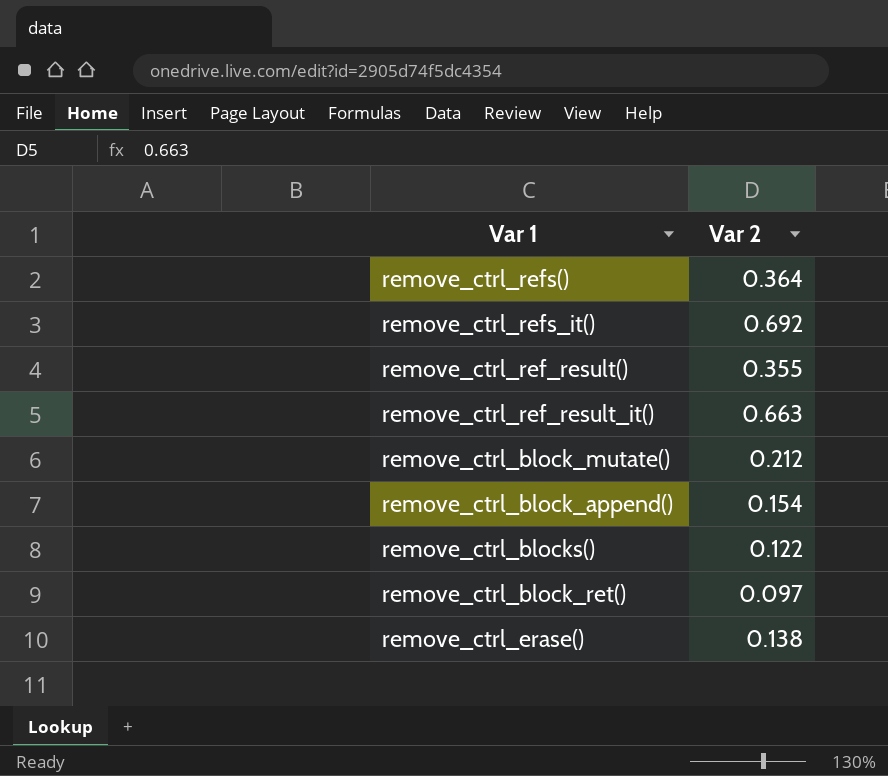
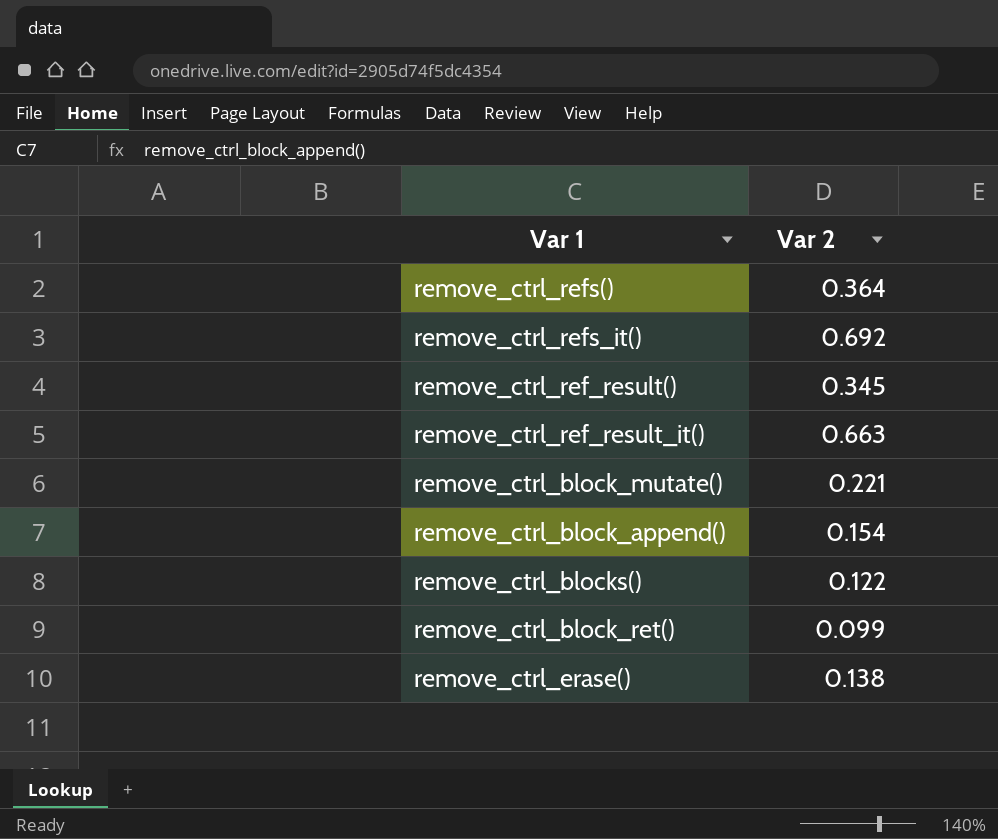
remove_ctrl_ref_result() | Var 2: 0.355 -> 0.345
remove_ctrl_block_mutate() | Var 2: 0.212 -> 0.221
remove_ctrl_block_ret() | Var 2: 0.097 -> 0.099

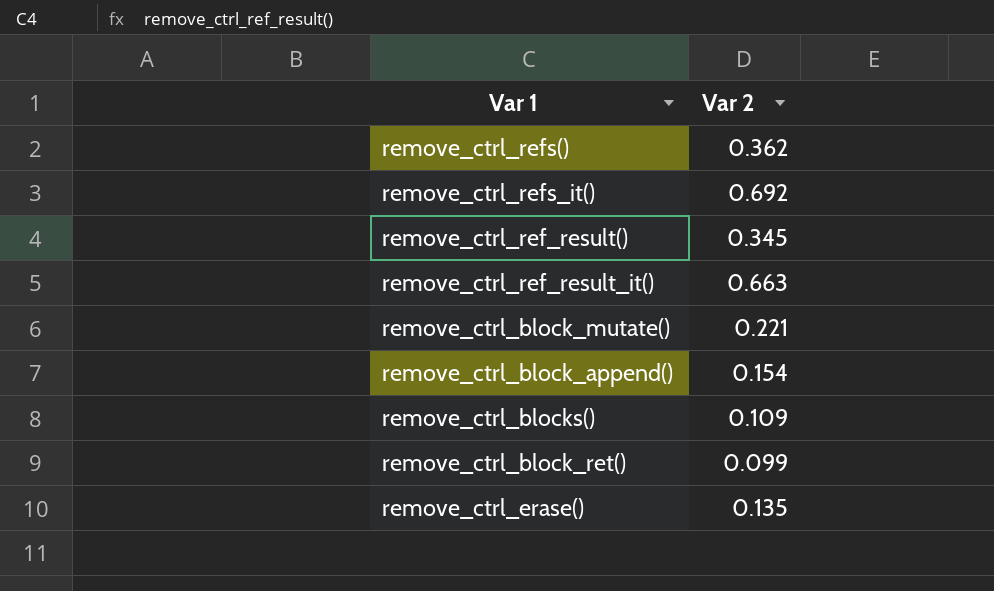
remove_ctrl_refs() | Var 2: 0.364 -> 0.362
remove_ctrl_blocks() | Var 2: 0.122 -> 0.109
remove_ctrl_erase() | Var 2: 0.138 -> 0.135

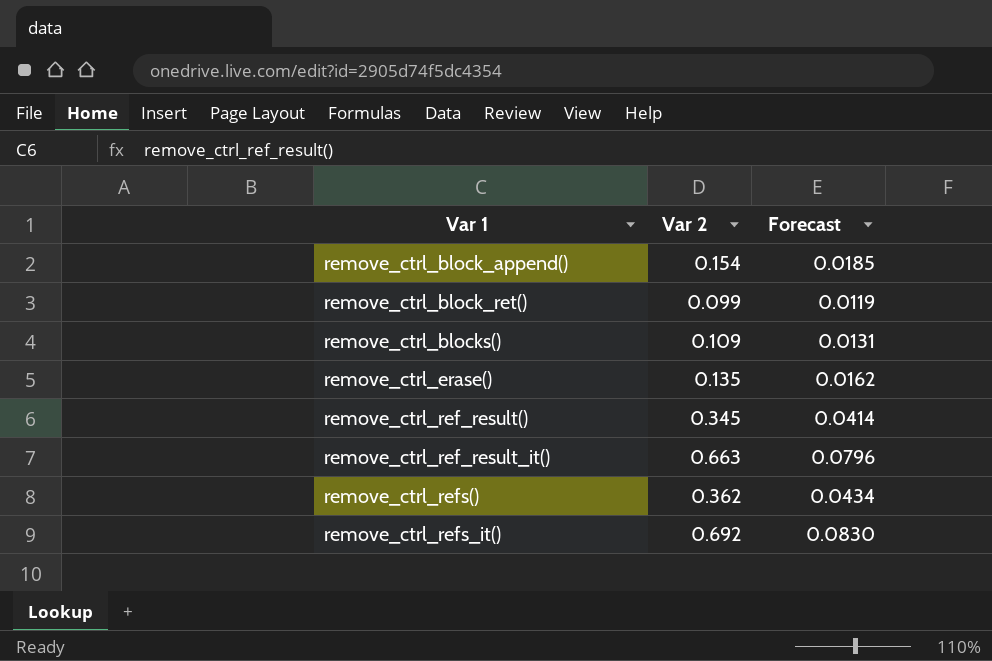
row order: none -> Var 1 ascending
column Forecast | formula: none -> [Var 2] * 0.12
row remove_ctrl_block_mutate(): 0.221 -> none

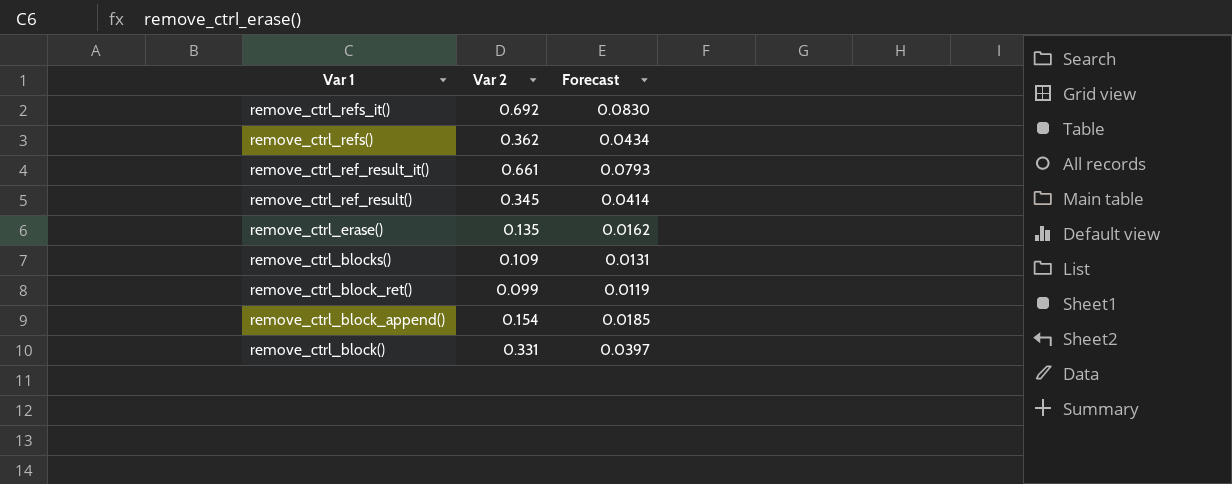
row order: Var 1 ascending -> Var 1 descending
remove_ctrl_ref_result_it() | Var 2: 0.663 -> 0.661
remove_ctrl_ref_result_it() | Forecast: 0.0796 -> 0.0793
row remove_ctrl_block(): none -> 0.331 | 0.0397

